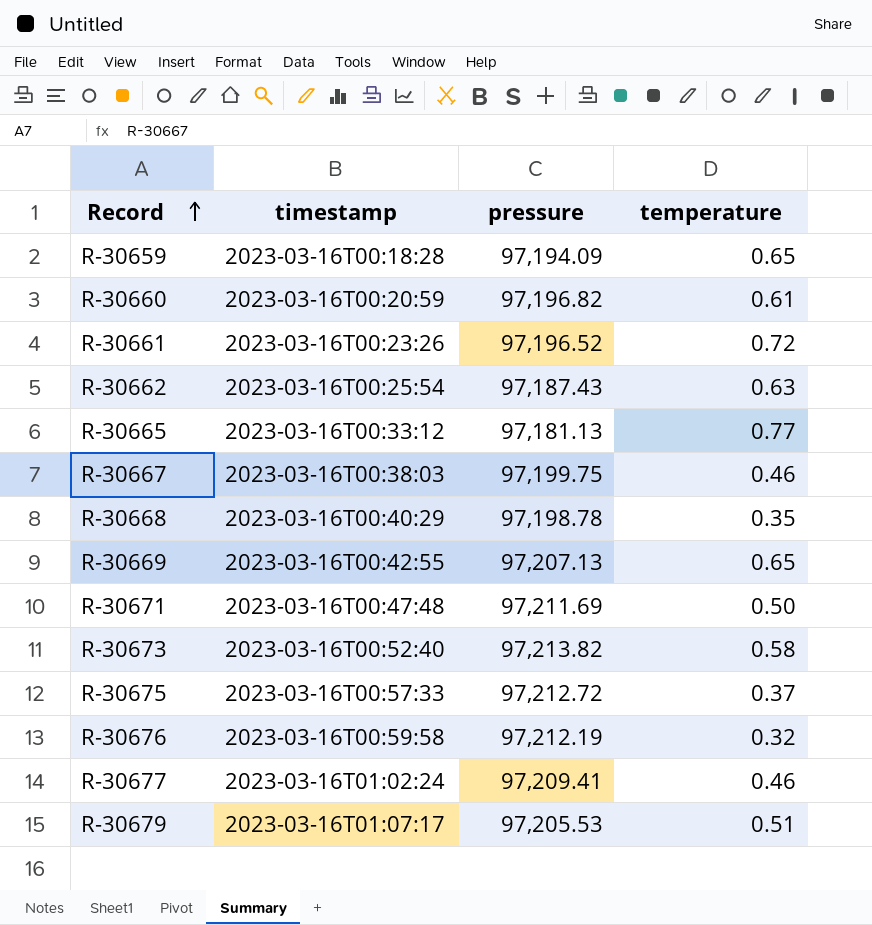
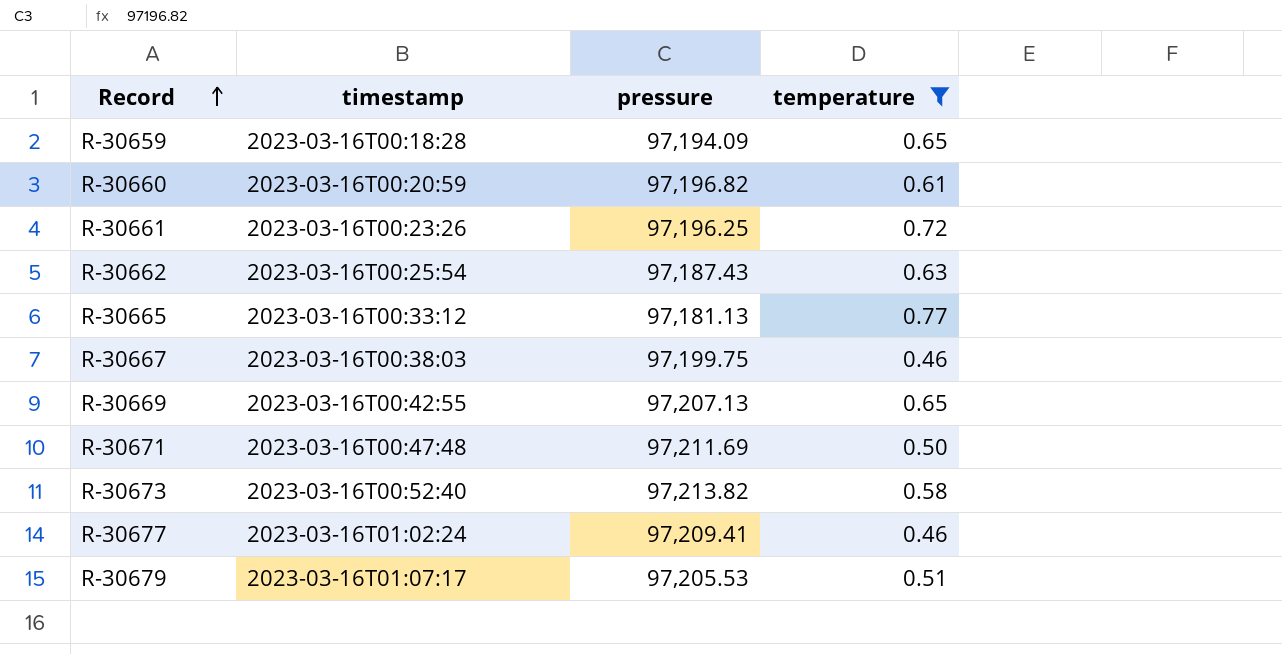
filter: none -> temperature >= 0.46
R-30661 | pressure: 97,196.52 -> 97,196.25

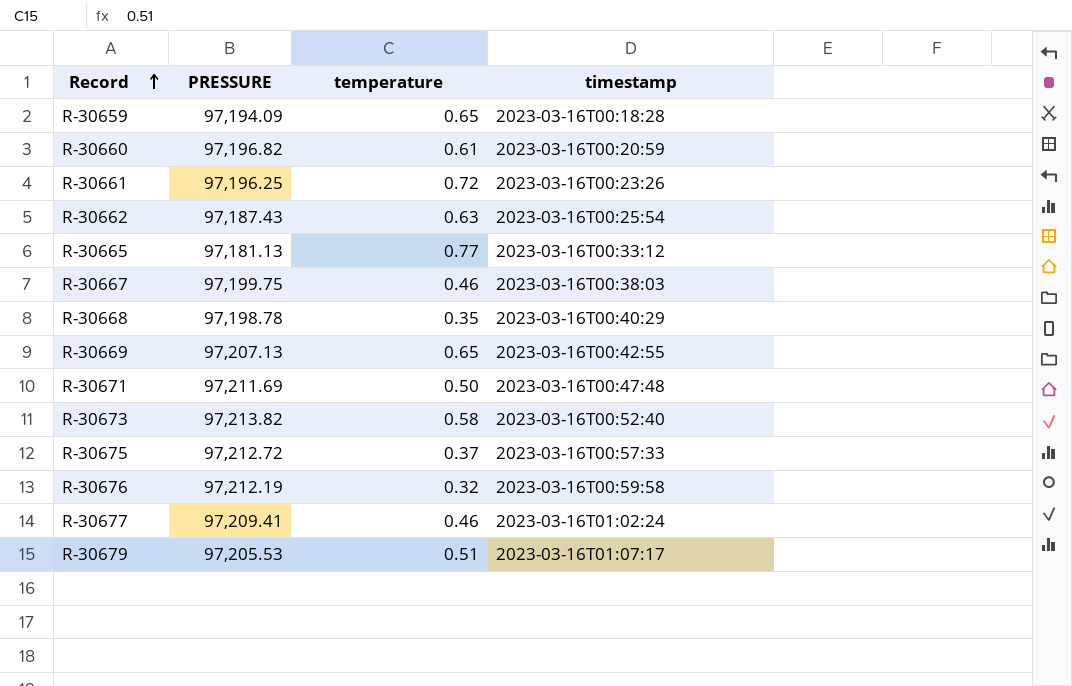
filter: temperature >= 0.46 -> none
column name: pressure -> PRESSURE
column timestamp | position: 2 -> 4

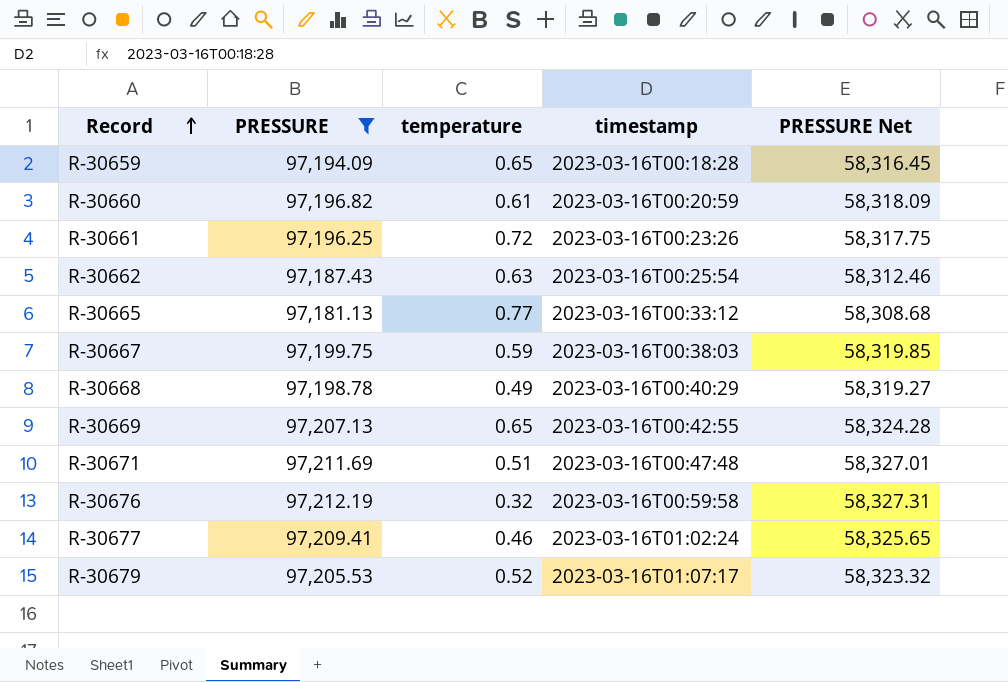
filter: none -> PRESSURE <= 97,212.19
column PRESSURE Net | formula: none -> [PRESSURE] * 0.6
R-30667 | temperature: 0.46 -> 0.59
R-30668 | temperature: 0.35 -> 0.49
R-30671 | temperature: 0.50 -> 0.51
R-30679 | temperature: 0.51 -> 0.52

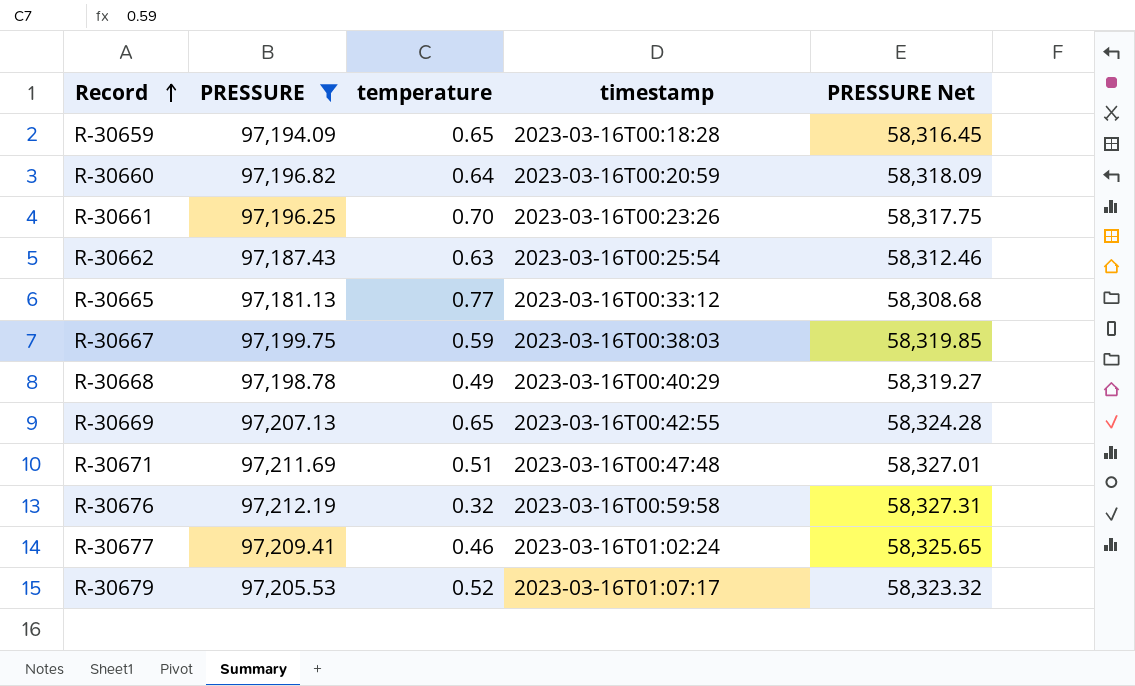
R-30660 | temperature: 0.61 -> 0.64
R-30661 | temperature: 0.72 -> 0.70

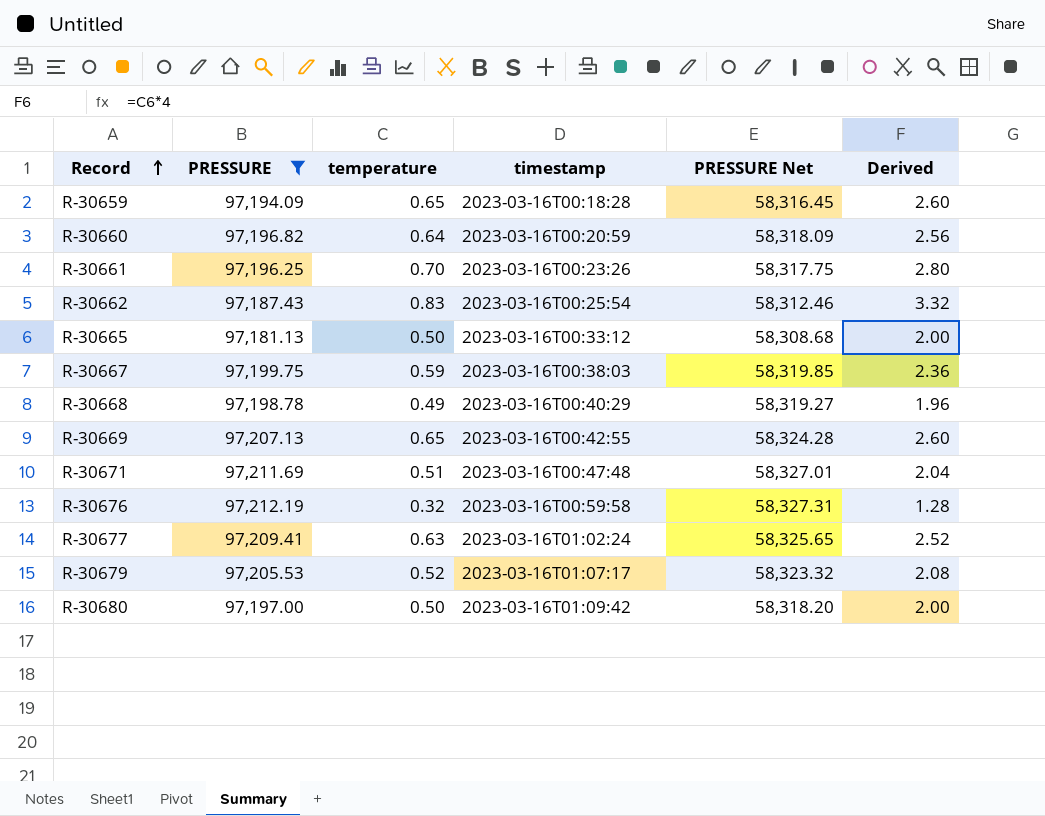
column Derived | formula: none -> [temperature] * 4
R-30662 | temperature: 0.63 -> 0.83
R-30665 | temperature: 0.77 -> 0.50
R-30677 | temperature: 0.46 -> 0.63
row R-30680: none -> 97,197.00 | 0.50 | 2023-03-16T01:09:42 | 58,318.20 | 2.00

